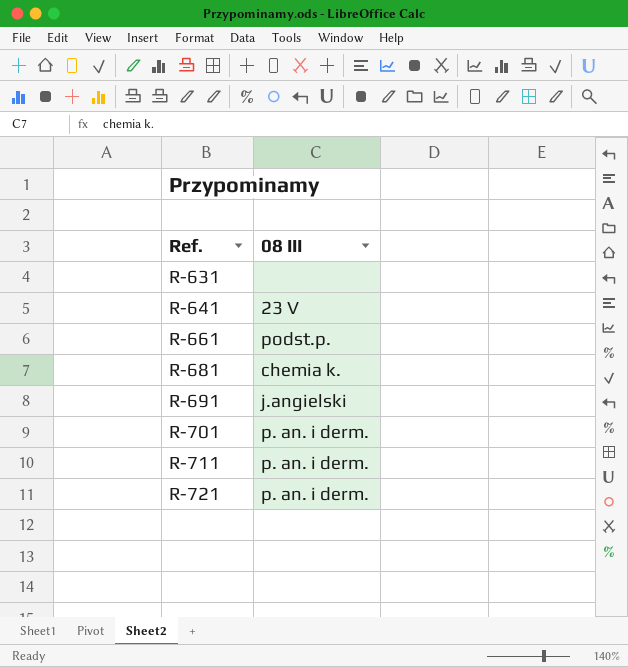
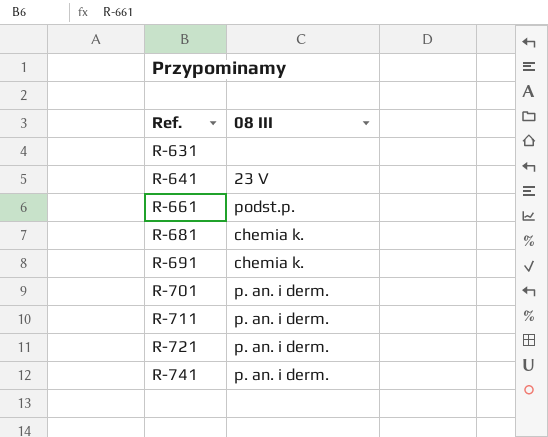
R-691 | 08 III: j.angielski -> chemia k.
row R-741: none -> p. an. i derm.

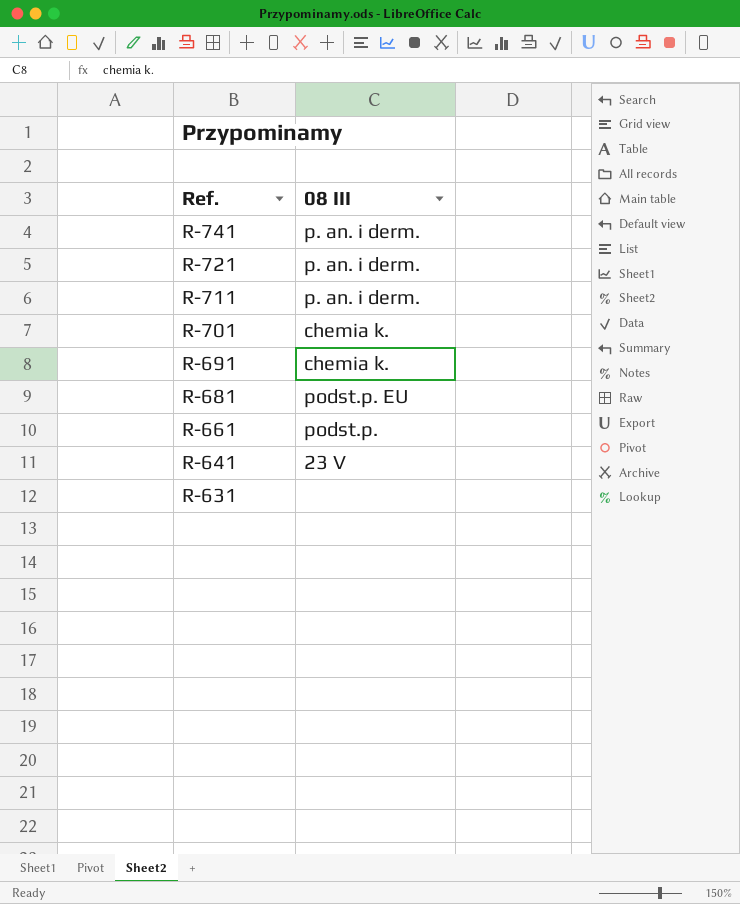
row order: Ref. ascending -> Ref. descending
R-701 | 08 III: p. an. i derm. -> chemia k.
R-681 | 08 III: chemia k. -> podst.p. EU

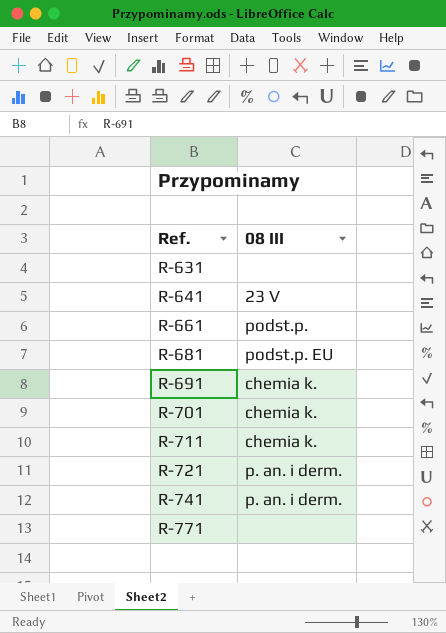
row order: Ref. descending -> Ref. ascending
R-711 | 08 III: p. an. i derm. -> chemia k.
row R-771: none -> none

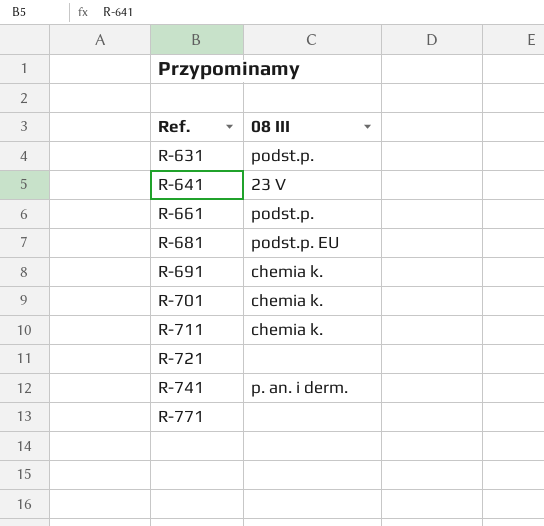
R-631 | 08 III: none -> podst.p.
R-721 | 08 III: p. an. i derm. -> none

